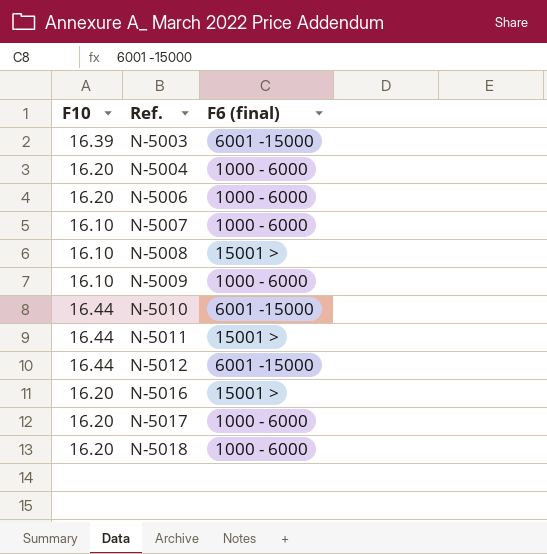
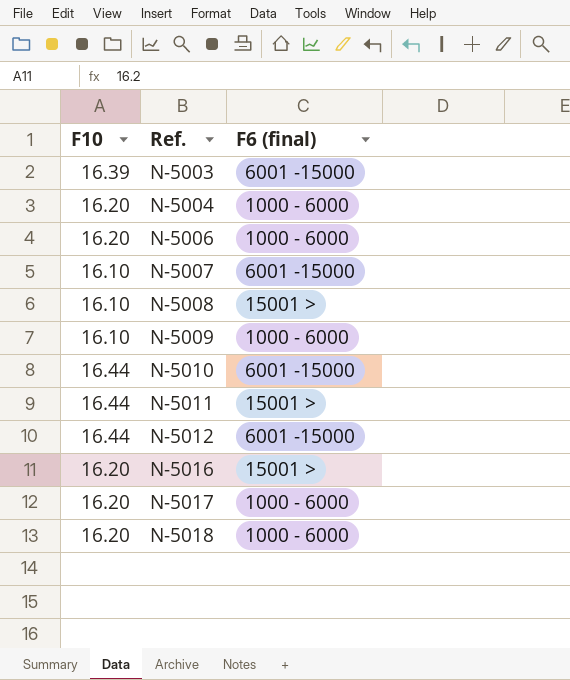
N-5007 | F6 (final): 1000 - 6000 -> 6001 -15000

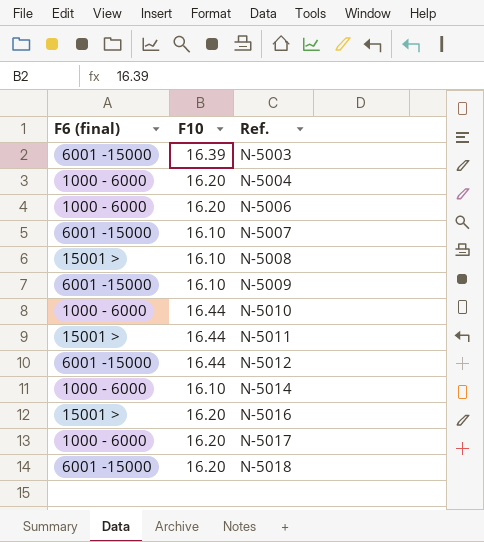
column F6 (final) | position: 3 -> 1
N-5009 | F6 (final): 1000 - 6000 -> 6001 -15000
N-5010 | F6 (final): 6001 -15000 -> 1000 - 6000
row N-5014: none -> 1000 - 6000 | 16.10
N-5018 | F6 (final): 1000 - 6000 -> 6001 -15000

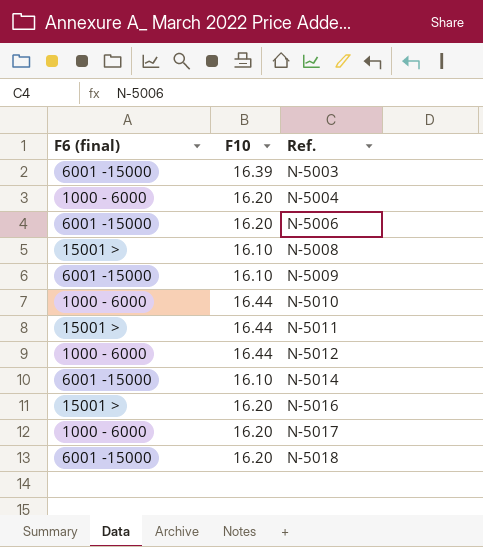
row N-5007: 6001 -15000 | 16.10 -> none
N-5006 | F6 (final): 1000 - 6000 -> 6001 -15000
N-5012 | F6 (final): 6001 -15000 -> 1000 - 6000
N-5014 | F6 (final): 1000 - 6000 -> 6001 -15000

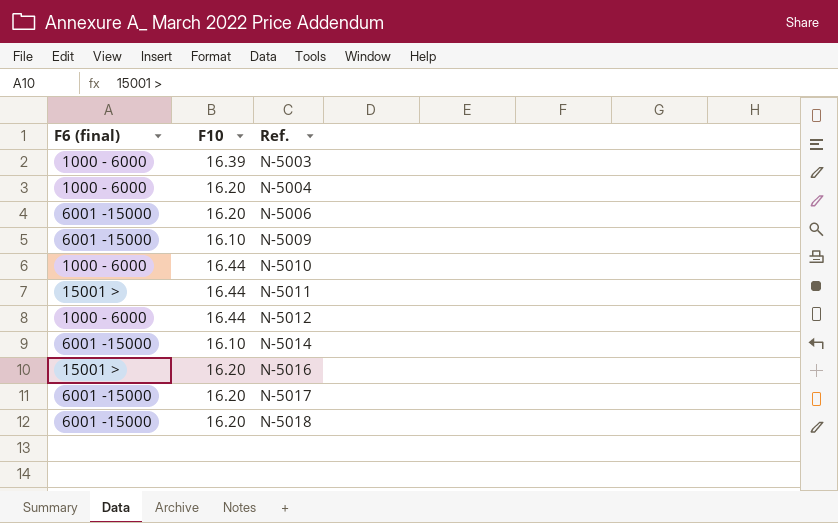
row N-5008: 15001 > | 16.10 -> none
N-5003 | F6 (final): 6001 -15000 -> 1000 - 6000
N-5017 | F6 (final): 1000 - 6000 -> 6001 -15000

